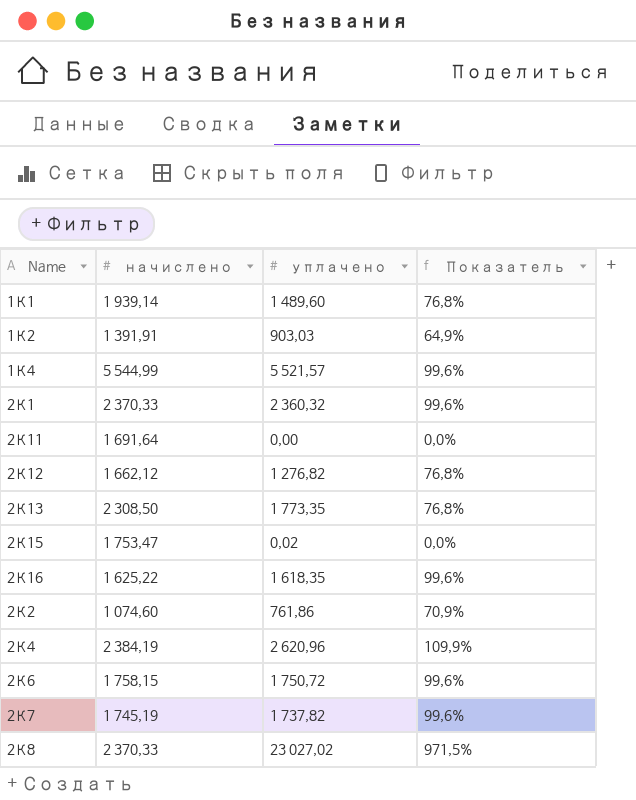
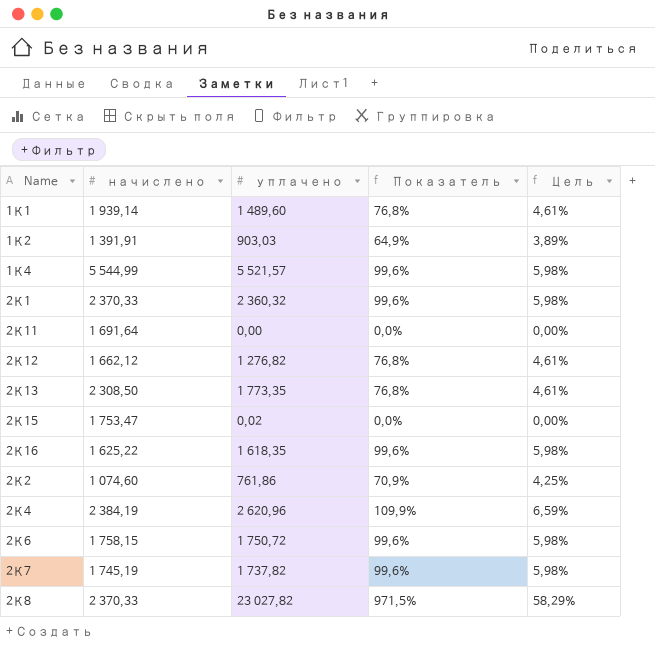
column Цель | formula: none -> [Показатель] * 0,06
2К8 | уплачено: 23 027,02 -> 23 027,82

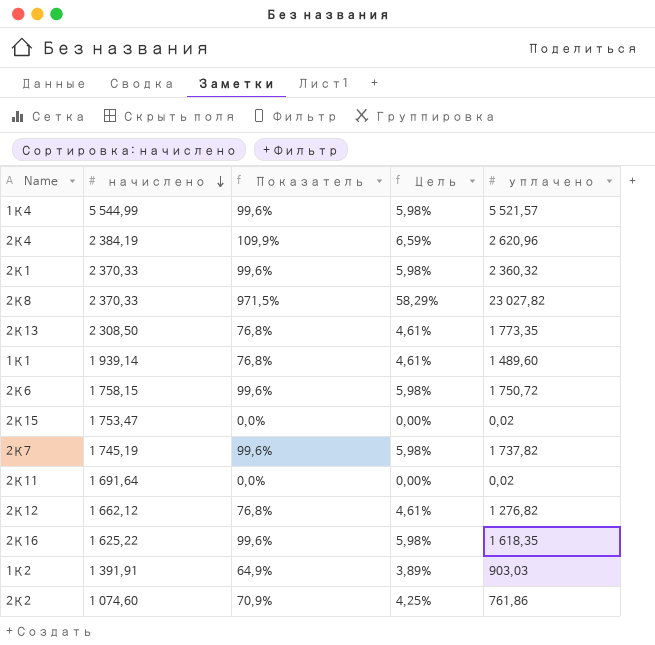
row order: none -> начислено descending
column уплачено | position: 3 -> 5
2К11 | уплачено: 0,00 -> 0,02

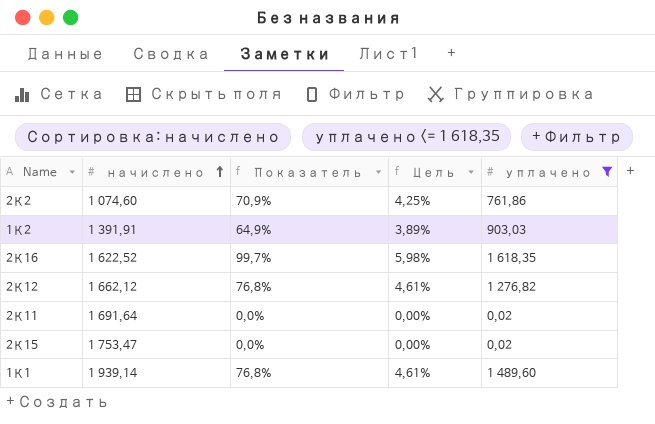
filter: none -> уплачено <= 1 618,35
row order: начислено descending -> начислено ascending
2К16 | начислено: 1 625,22 -> 1 622,52
2К16 | Показатель: 99,6% -> 99,7%

